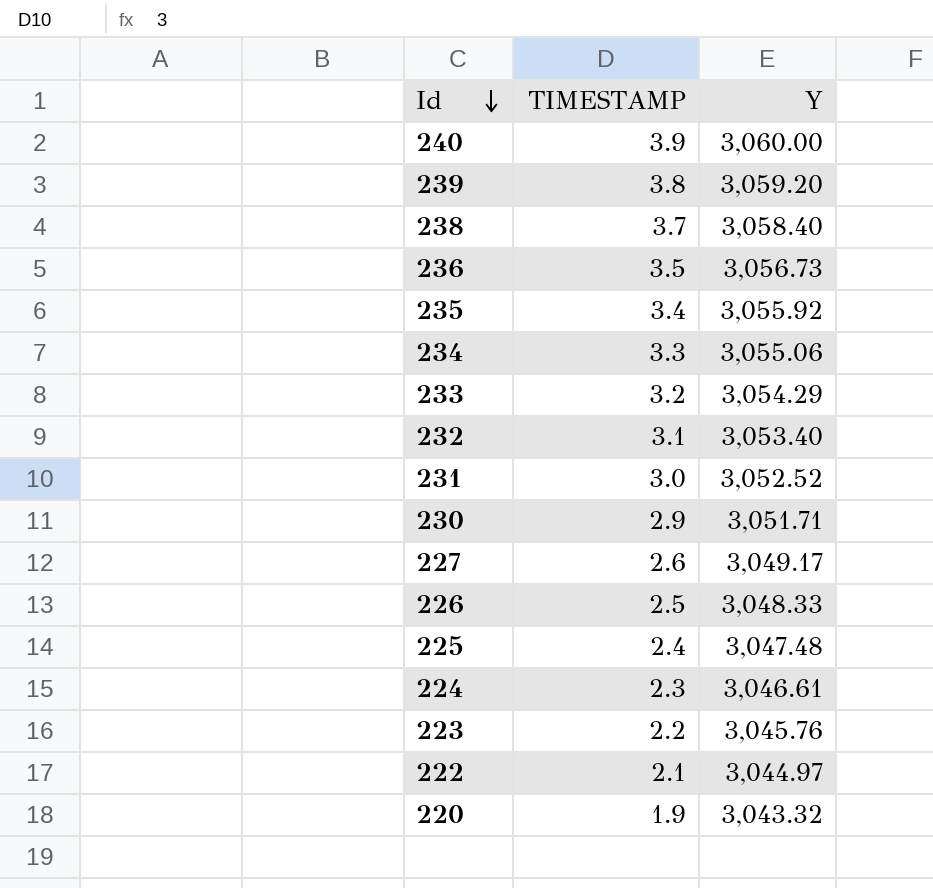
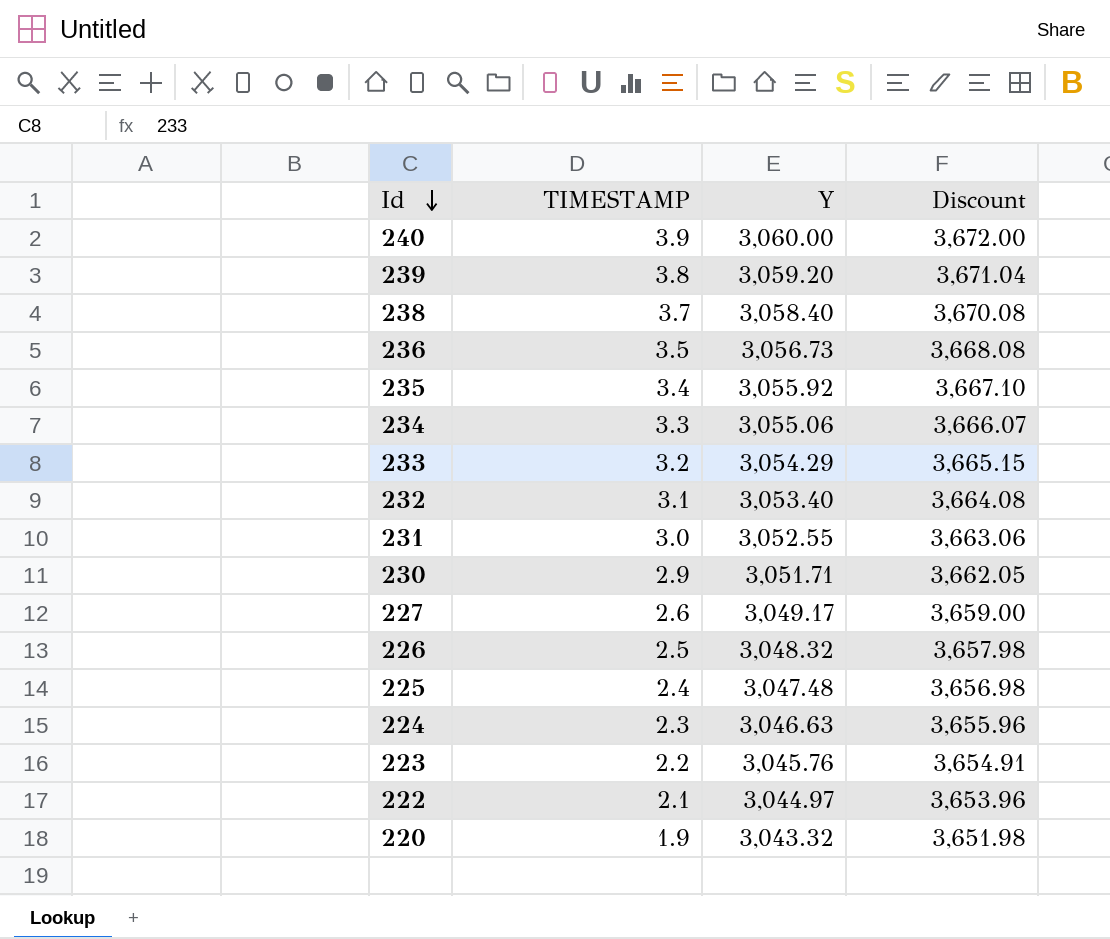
column Discount | formula: none -> [Y] * 1.2
231 | Y: 3,052.52 -> 3,052.55
226 | Y: 3,048.33 -> 3,048.32
224 | Y: 3,046.61 -> 3,046.63

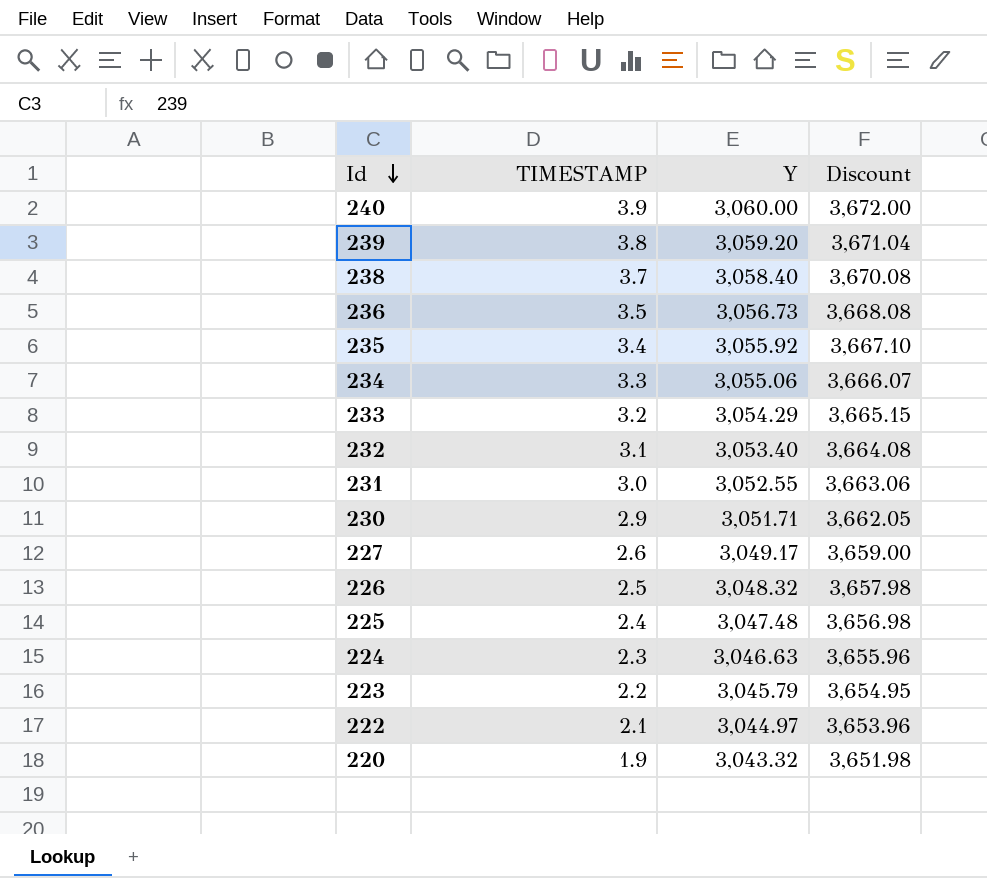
223 | Y: 3,045.76 -> 3,045.79
223 | Discount: 3,654.91 -> 3,654.95

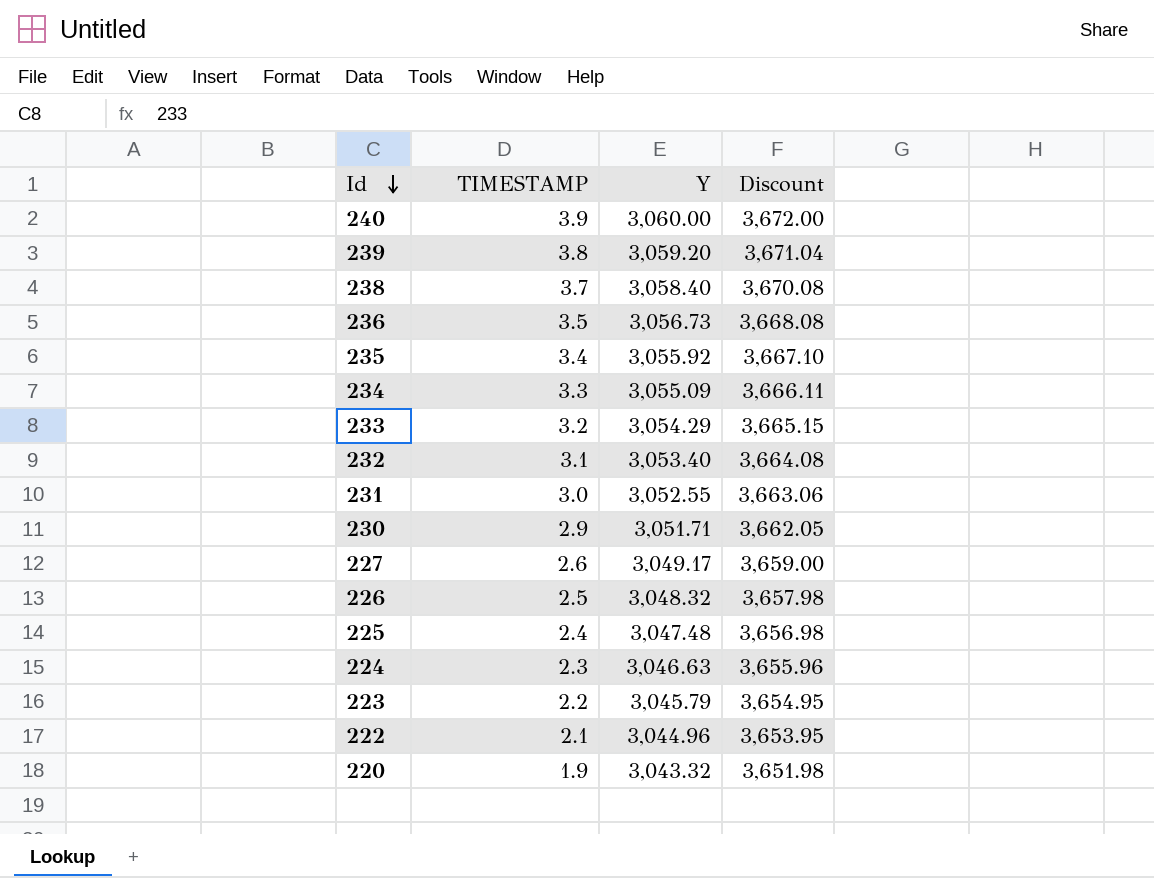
234 | Y: 3,055.06 -> 3,055.09
234 | Discount: 3,666.07 -> 3,666.11
222 | Y: 3,044.97 -> 3,044.96
222 | Discount: 3,653.96 -> 3,653.95

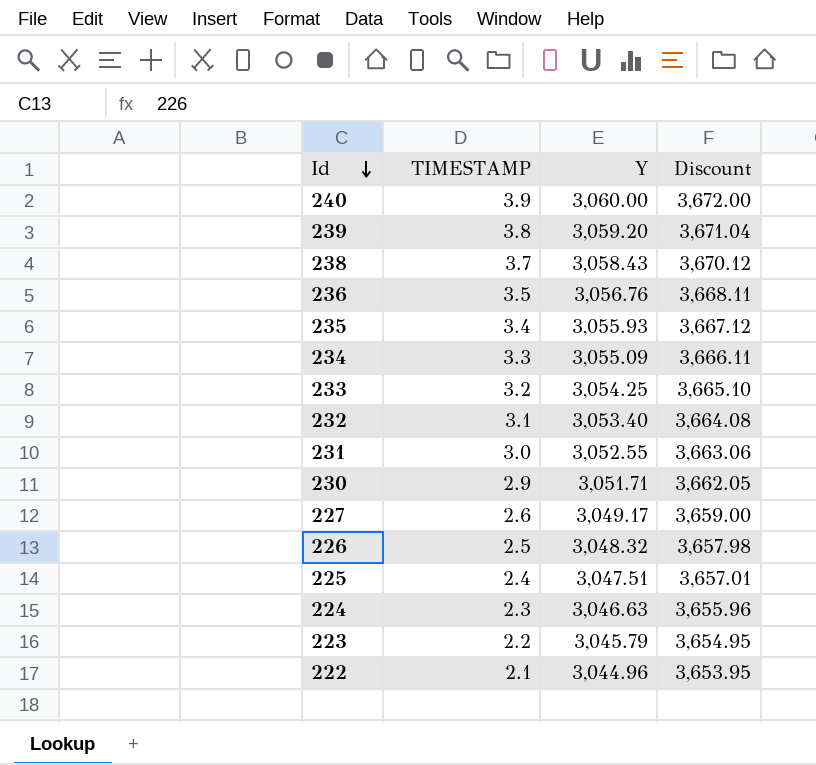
row 220: 1.9 | 3,043.32 | 3,651.98 -> none
238 | Y: 3,058.40 -> 3,058.43
238 | Discount: 3,670.08 -> 3,670.12
236 | Y: 3,056.73 -> 3,056.76
236 | Discount: 3,668.08 -> 3,668.11
235 | Y: 3,055.92 -> 3,055.93
235 | Discount: 3,667.10 -> 3,667.12
233 | Y: 3,054.29 -> 3,054.25
233 | Discount: 3,665.15 -> 3,665.10
225 | Y: 3,047.48 -> 3,047.51
225 | Discount: 3,656.98 -> 3,657.01

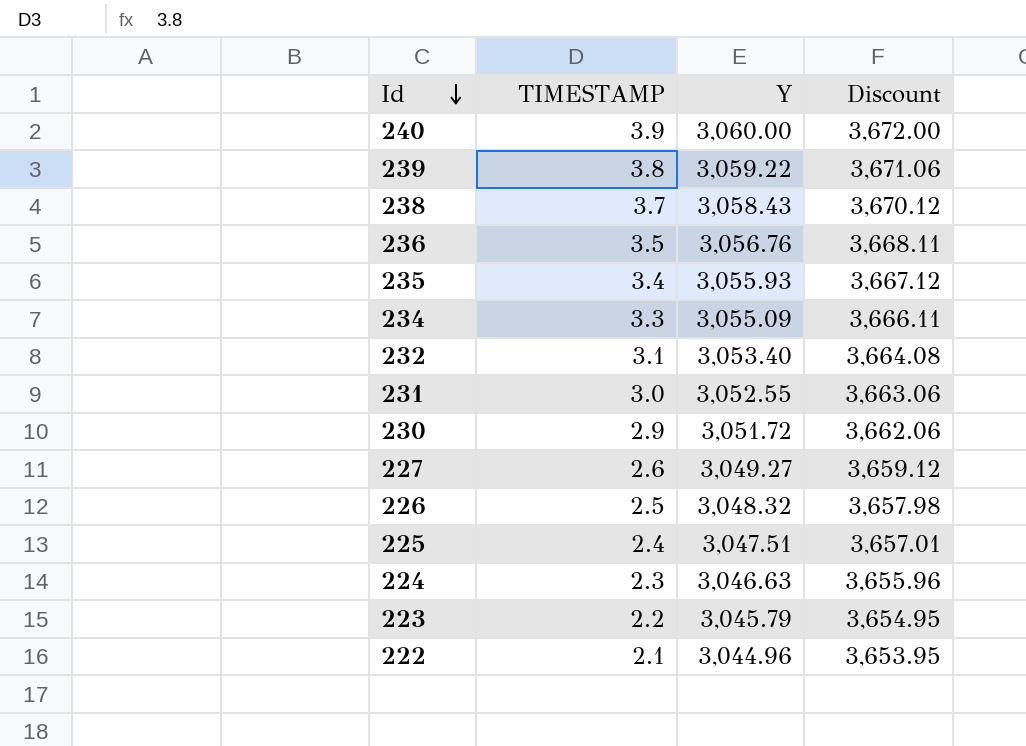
row 233: 3.2 | 3,054.25 | 3,665.10 -> none
239 | Y: 3,059.20 -> 3,059.22
239 | Discount: 3,671.04 -> 3,671.06
230 | Y: 3,051.71 -> 3,051.72
230 | Discount: 3,662.05 -> 3,662.06
227 | Y: 3,049.17 -> 3,049.27
227 | Discount: 3,659.00 -> 3,659.12

